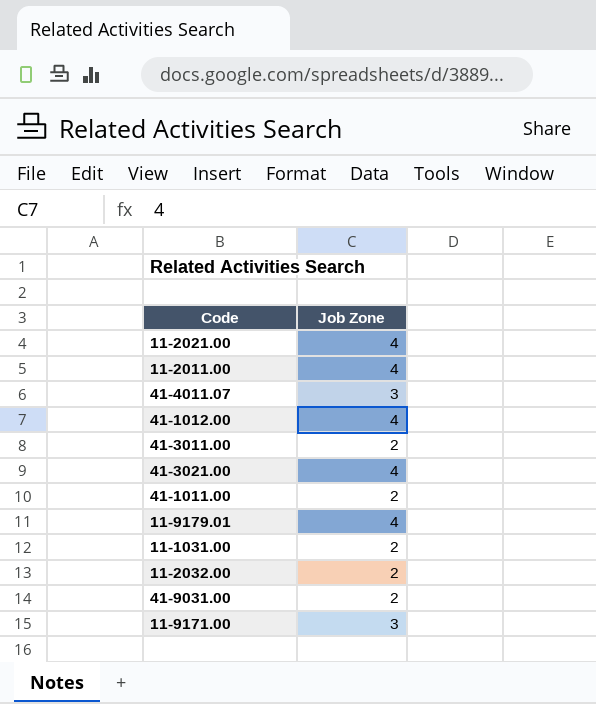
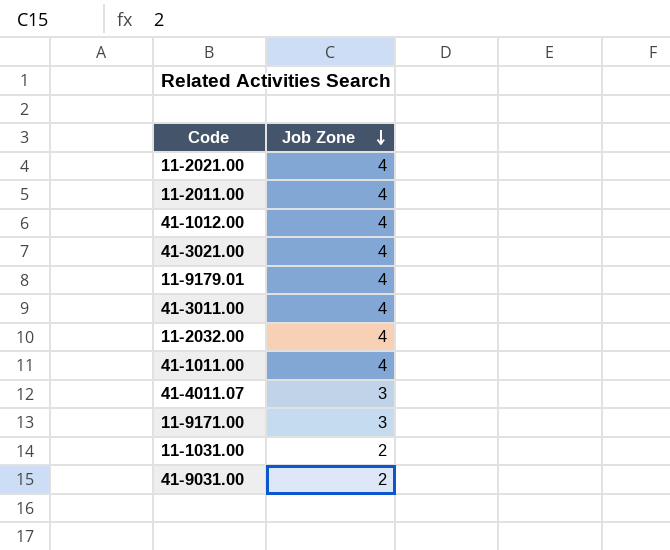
row order: none -> Job Zone descending
41-3011.00 | Job Zone: 2 -> 4
11-2032.00 | Job Zone: 2 -> 4
41-1011.00 | Job Zone: 2 -> 4

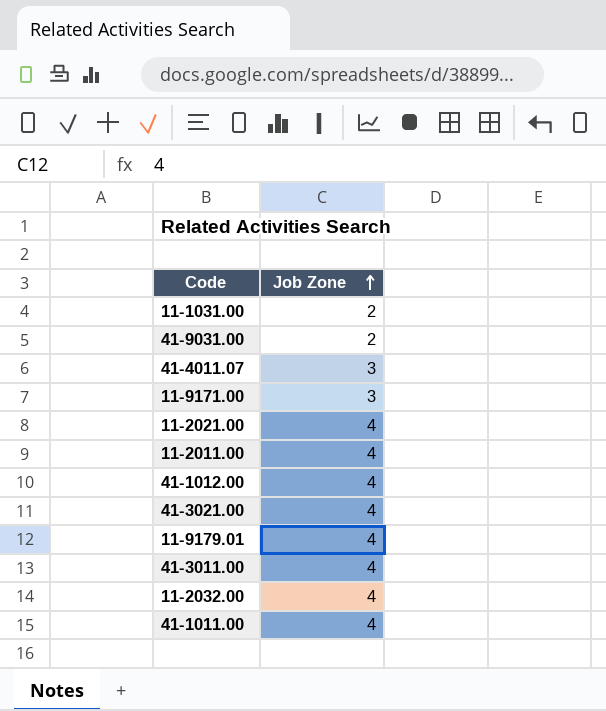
row order: Job Zone descending -> Job Zone ascending

